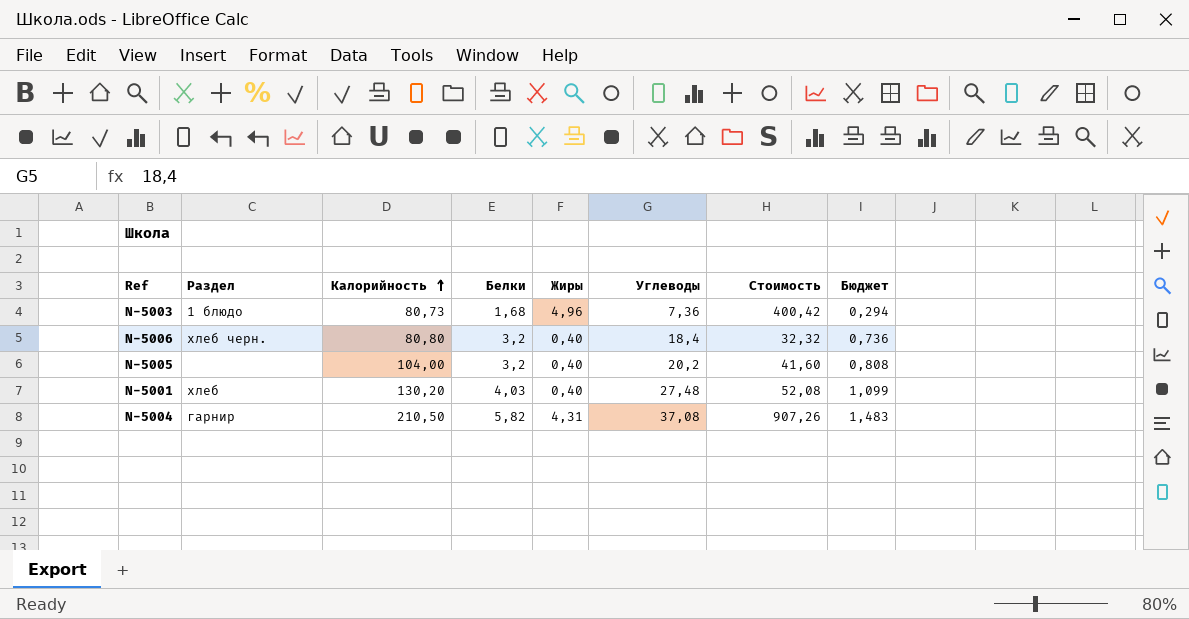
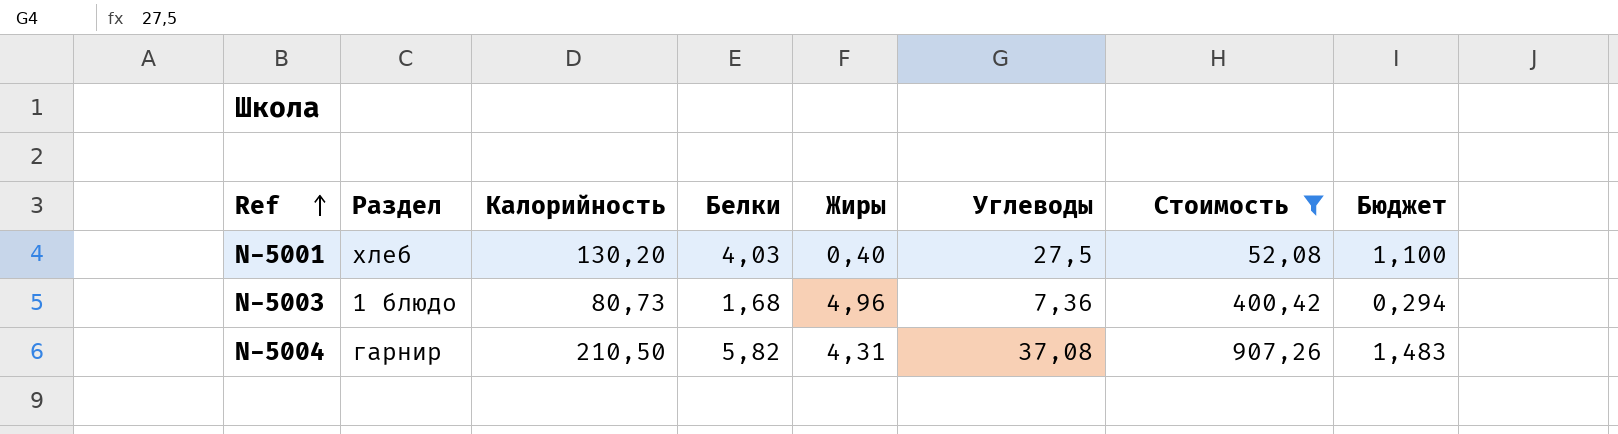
filter: none -> Стоимость >= 52,08
row order: Калорийность ascending -> Ref ascending
N-5001 | Углеводы: 27,48 -> 27,5
N-5001 | Бюджет: 1,099 -> 1,100

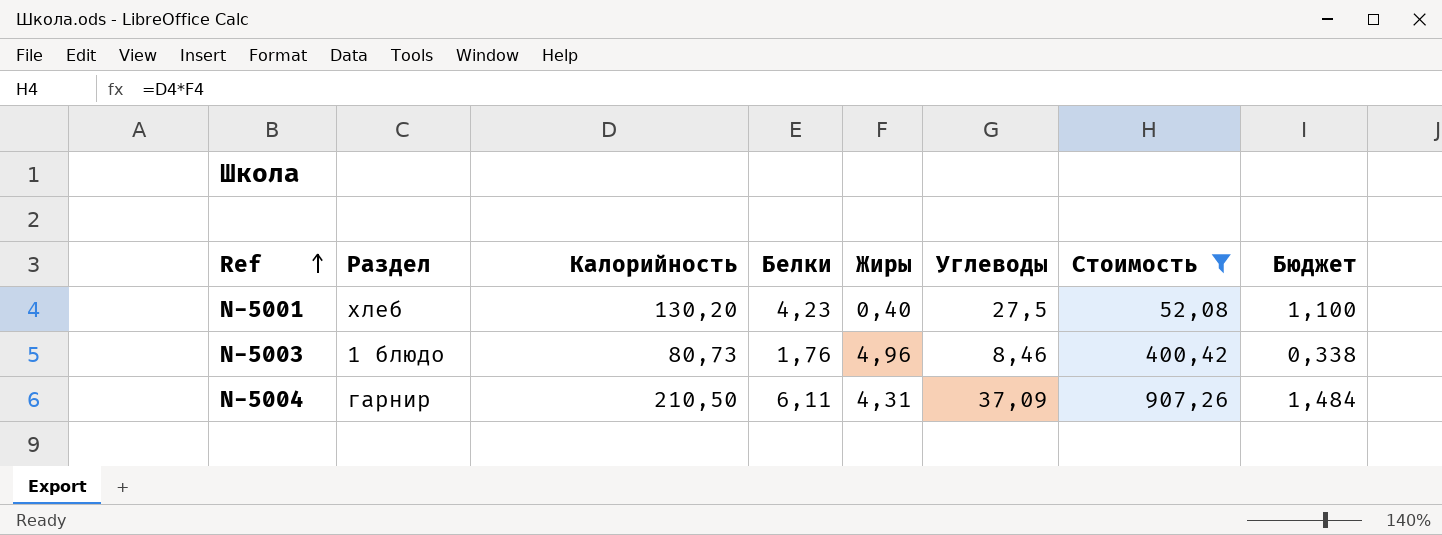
N-5001 | Белки: 4,03 -> 4,23
N-5003 | Белки: 1,68 -> 1,76
N-5003 | Углеводы: 7,36 -> 8,46
N-5003 | Бюджет: 0,294 -> 0,338
N-5004 | Белки: 5,82 -> 6,11
N-5004 | Углеводы: 37,08 -> 37,09
N-5004 | Бюджет: 1,483 -> 1,484

